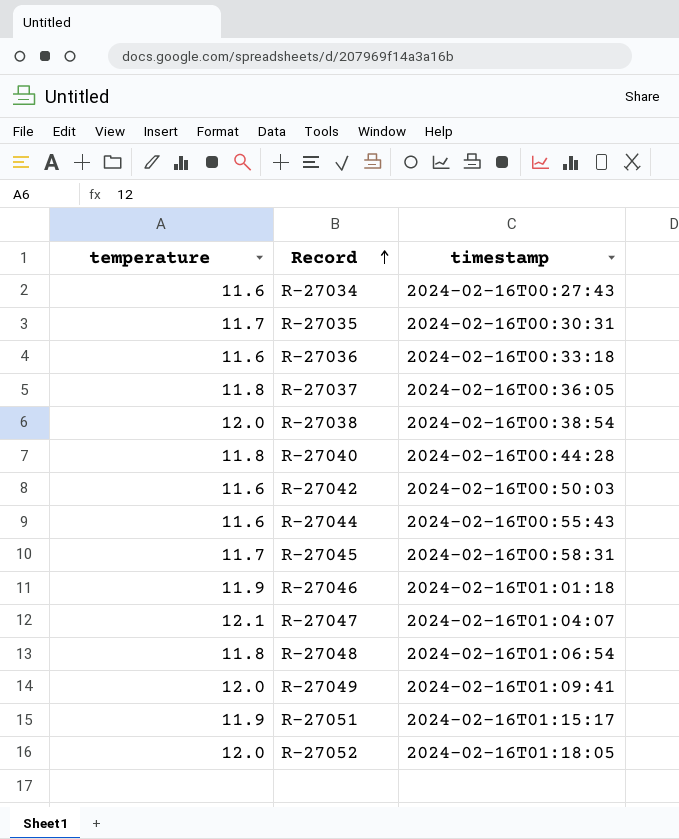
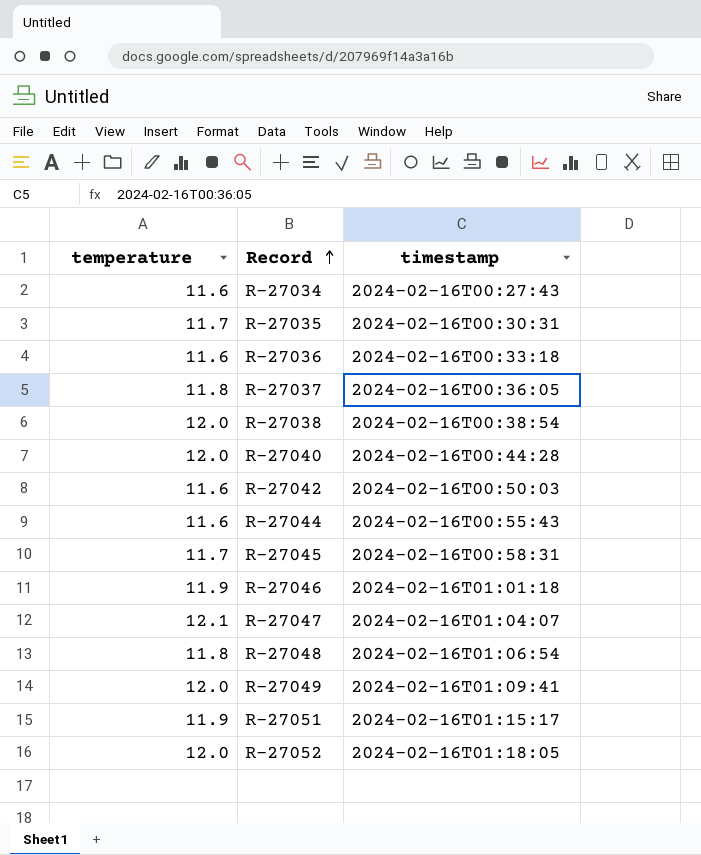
R-27040 | temperature: 11.8 -> 12.0

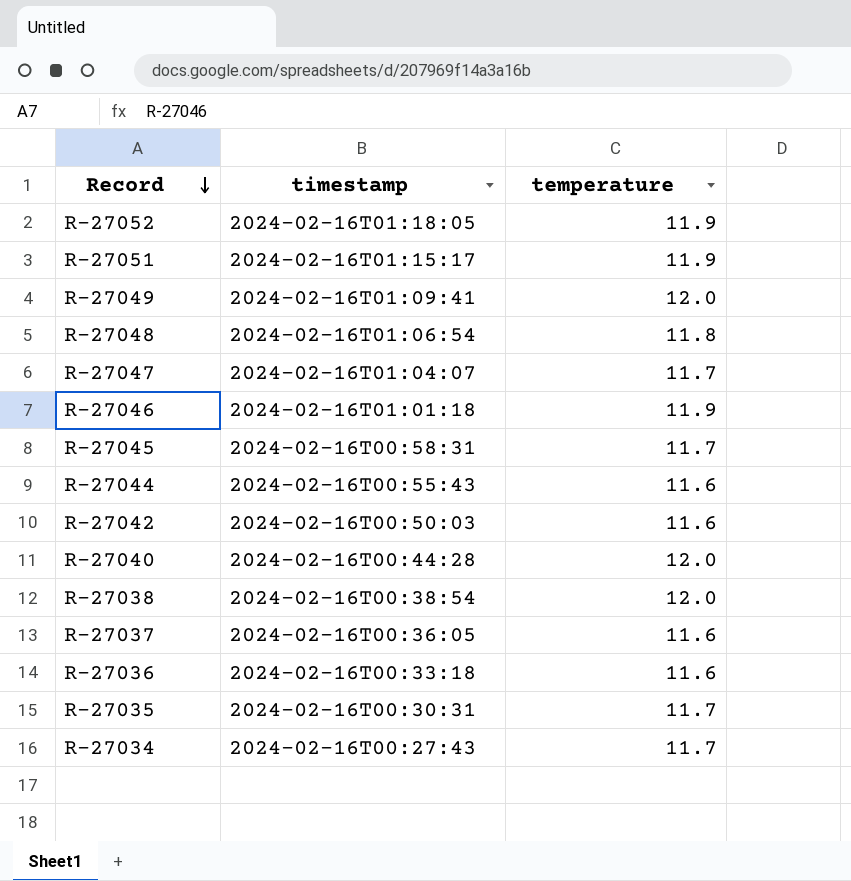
row order: Record ascending -> Record descending
column temperature | position: 1 -> 3
R-27052 | temperature: 12.0 -> 11.9
R-27047 | temperature: 12.1 -> 11.7
R-27037 | temperature: 11.8 -> 11.6
R-27034 | temperature: 11.6 -> 11.7

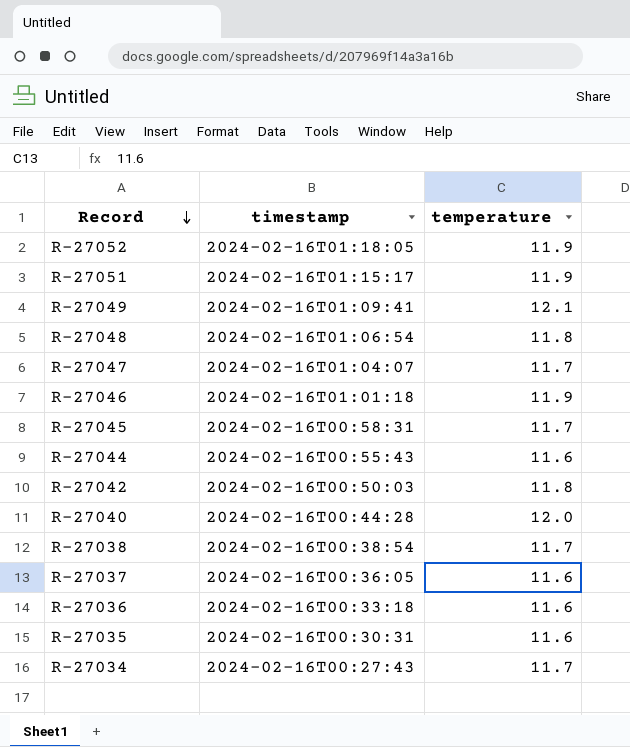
R-27049 | temperature: 12.0 -> 12.1
R-27042 | temperature: 11.6 -> 11.8
R-27038 | temperature: 12.0 -> 11.7
R-27035 | temperature: 11.7 -> 11.6

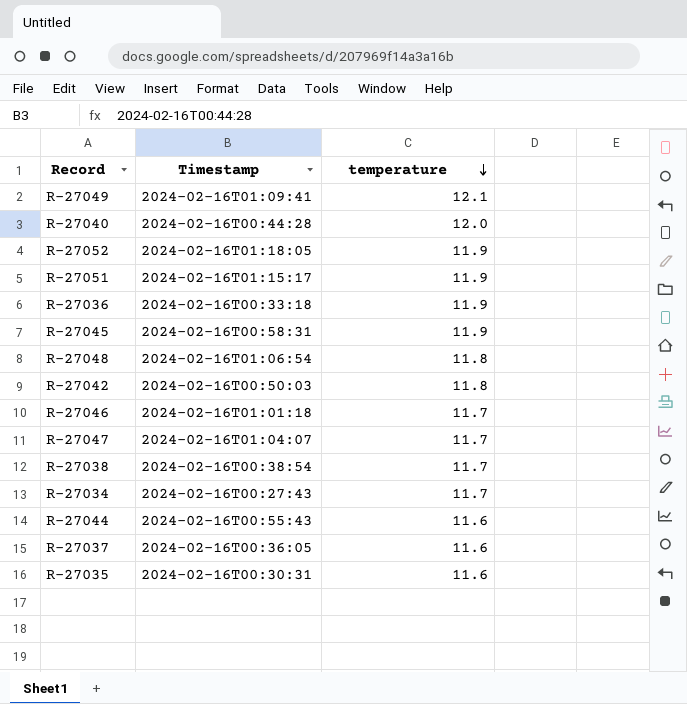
row order: Record descending -> temperature descending
column name: timestamp -> Timestamp
R-27036 | temperature: 11.6 -> 11.9
R-27045 | temperature: 11.7 -> 11.9
R-27046 | temperature: 11.9 -> 11.7

